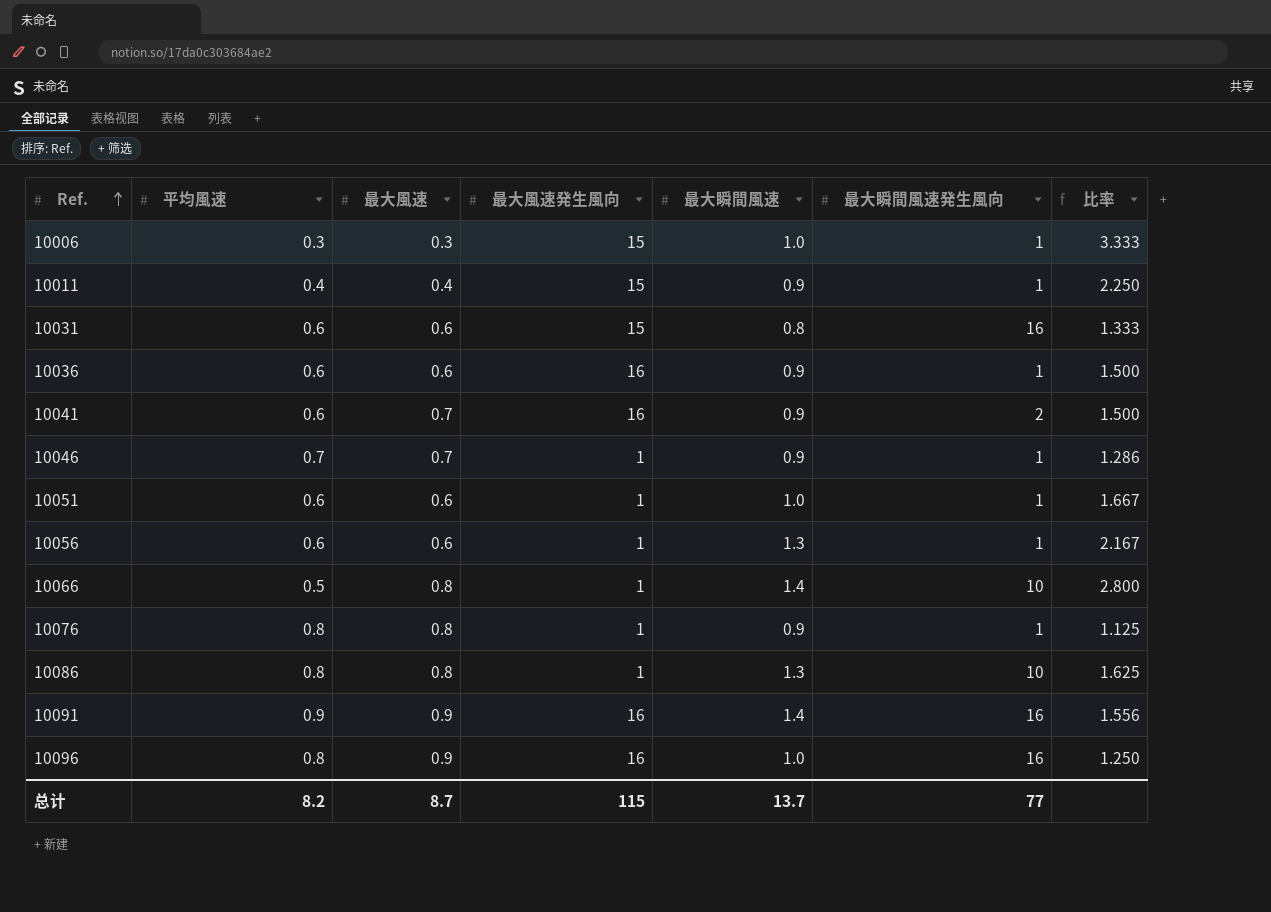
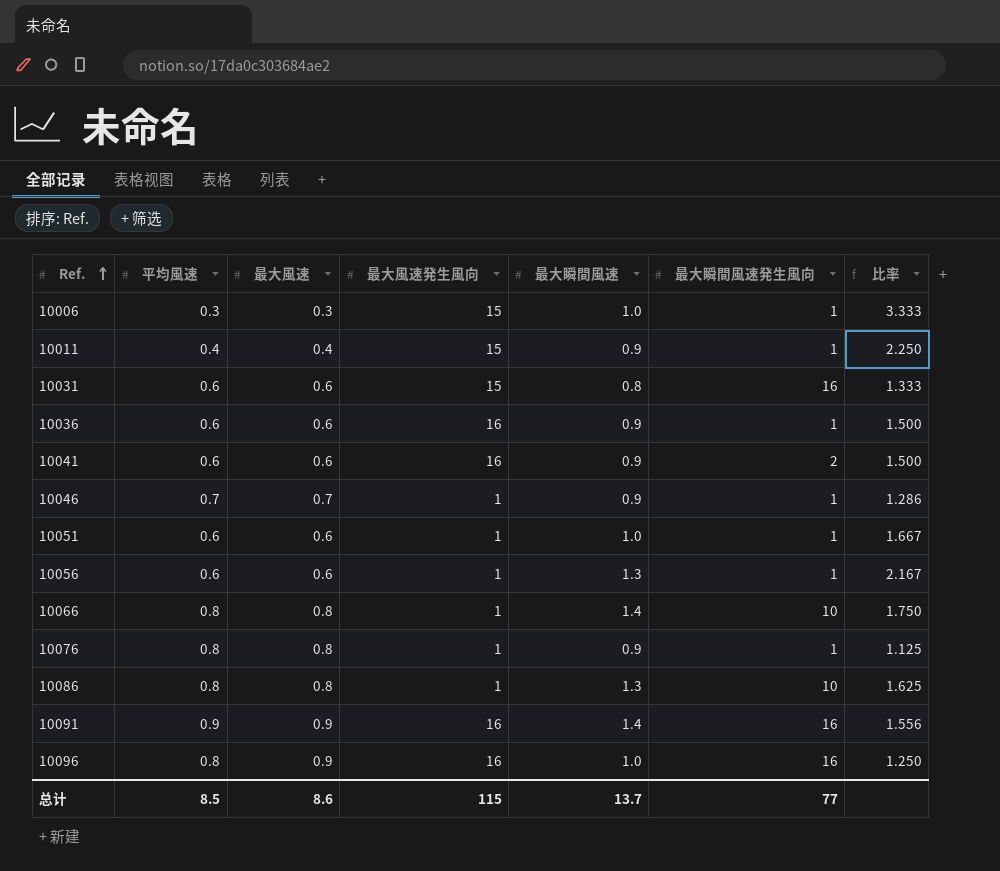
10041 | 最大風速: 0.7 -> 0.6
10066 | 平均風速: 0.5 -> 0.8
10066 | 比率: 2.800 -> 1.750
总计 | 平均風速: 8.2 -> 8.5
总计 | 最大風速: 8.7 -> 8.6

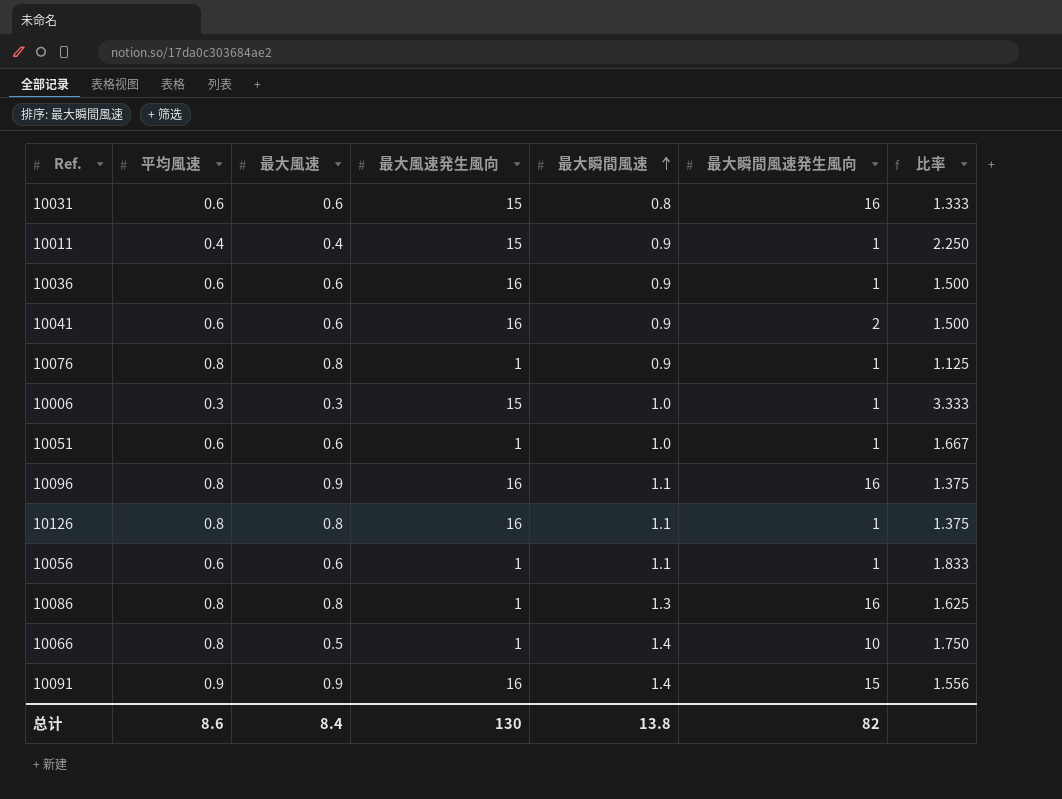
row order: Ref. ascending -> 最大瞬間風速 ascending
row 10046: 0.7 | 0.7 | 1 | 0.9 | 1 | 1.286 -> none
10096 | 最大瞬間風速: 1.0 -> 1.1
10096 | 比率: 1.250 -> 1.375
row 10126: none -> 0.8 | 0.8 | 16 | 1.1 | 1 | 1.375
10056 | 最大瞬間風速: 1.3 -> 1.1
10056 | 比率: 2.167 -> 1.833
10086 | 最大瞬間風速発生風向: 10 -> 16
10066 | 最大風速: 0.8 -> 0.5
10091 | 最大瞬間風速発生風向: 16 -> 15
总计 | 平均風速: 8.5 -> 8.6
总计 | 最大風速: 8.6 -> 8.4
总计 | 最大風速発生風向: 115 -> 130
总计 | 最大瞬間風速: 13.7 -> 13.8
总计 | 最大瞬間風速発生風向: 77 -> 82

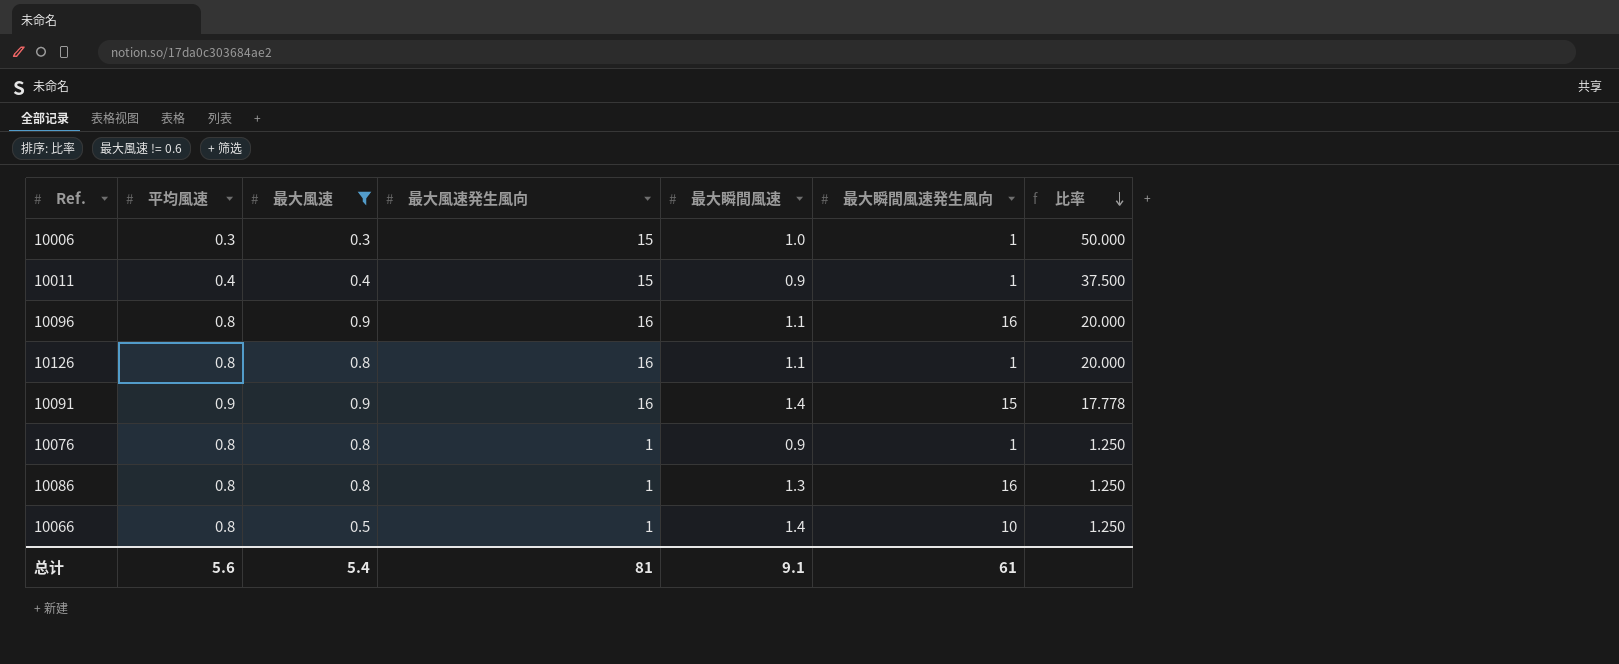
filter: none -> 最大風速 != 0.6
row order: 最大瞬間風速 ascending -> 比率 descending
column 比率 | formula: [最大瞬間風速] / [平均風速] -> [最大風速発生風向] / [平均風速]
总计 | 平均風速: 8.6 -> 5.6
总计 | 最大風速: 8.4 -> 5.4
总计 | 最大風速発生風向: 130 -> 81
总计 | 最大瞬間風速: 13.8 -> 9.1
总计 | 最大瞬間風速発生風向: 82 -> 61

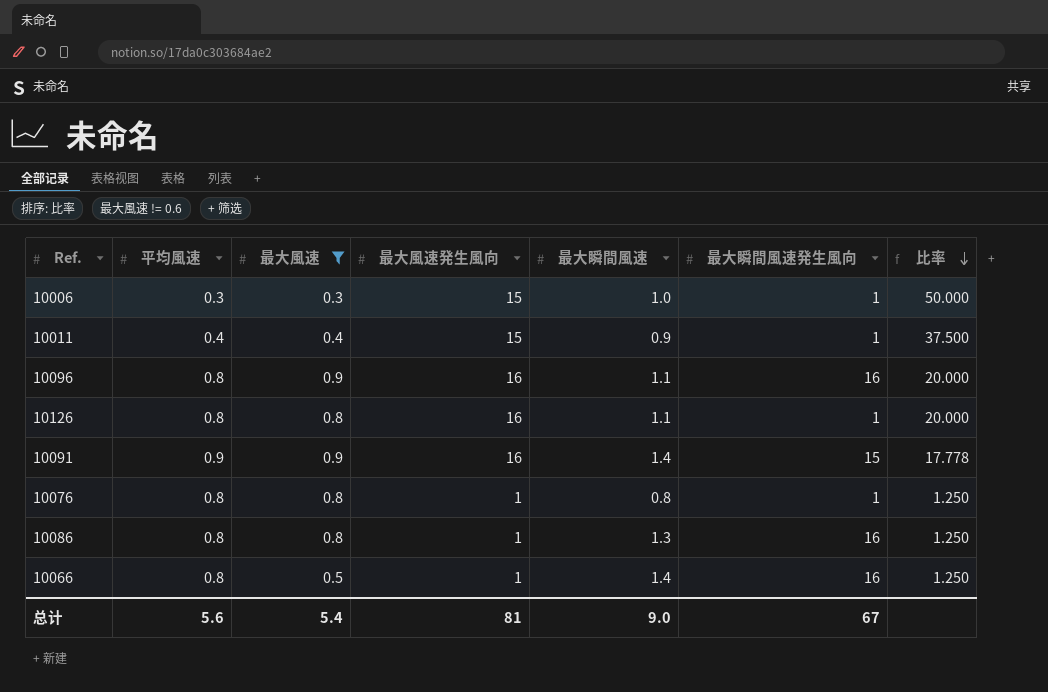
10076 | 最大瞬間風速: 0.9 -> 0.8
10066 | 最大瞬間風速発生風向: 10 -> 16
总计 | 最大瞬間風速: 9.1 -> 9.0
总计 | 最大瞬間風速発生風向: 61 -> 67

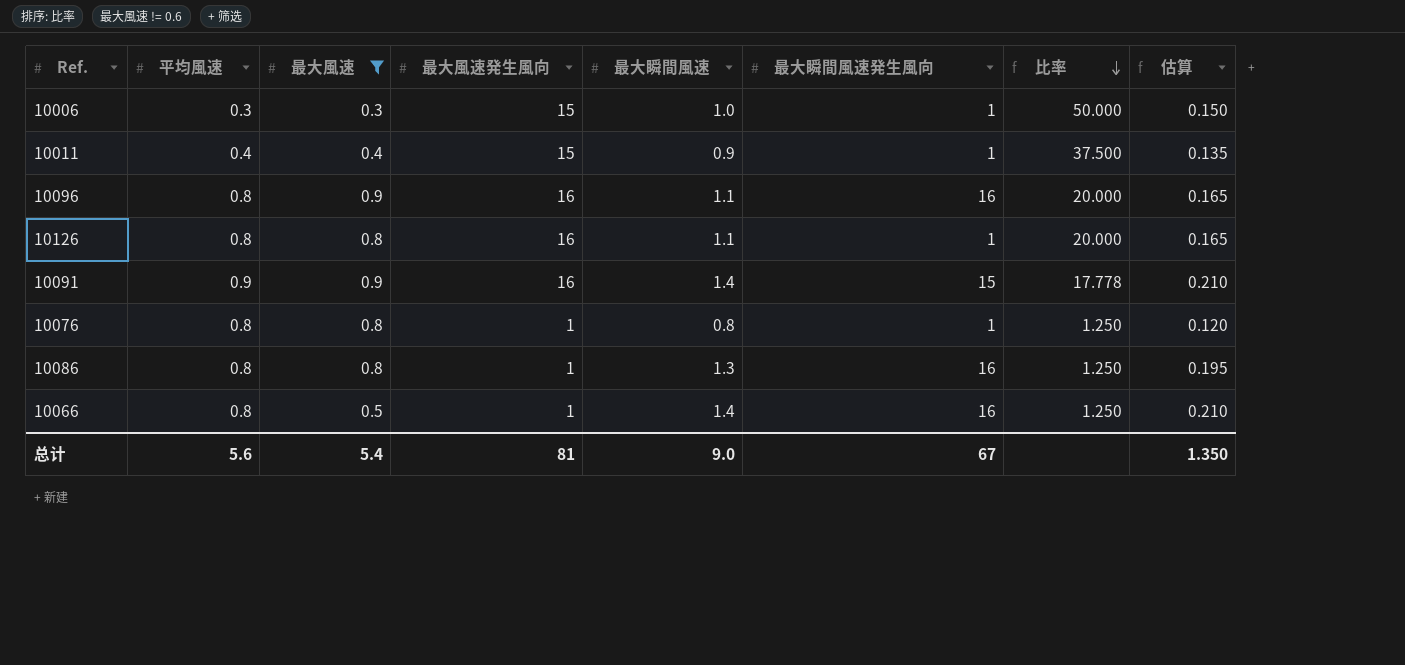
column 估算 | formula: none -> [最大瞬間風速] * 0.15

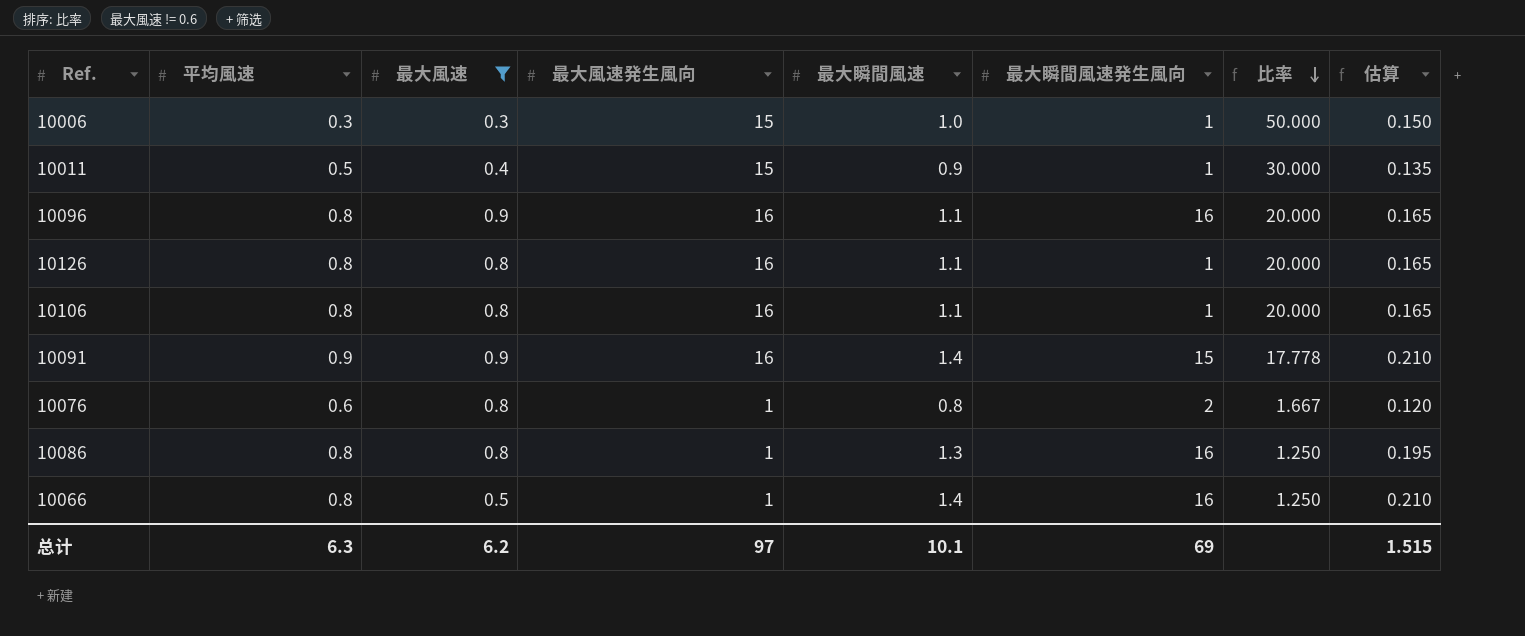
10011 | 平均風速: 0.4 -> 0.5
10011 | 比率: 37.500 -> 30.000
row 10106: none -> 0.8 | 0.8 | 16 | 1.1 | 1 | 20.000 | 0.165
10076 | 平均風速: 0.8 -> 0.6
10076 | 最大瞬間風速発生風向: 1 -> 2
10076 | 比率: 1.250 -> 1.667
总计 | 平均風速: 5.6 -> 6.3
总计 | 最大風速: 5.4 -> 6.2
总计 | 最大風速発生風向: 81 -> 97
总计 | 最大瞬間風速: 9.0 -> 10.1
总计 | 最大瞬間風速発生風向: 67 -> 69
总计 | 估算: 1.350 -> 1.515

